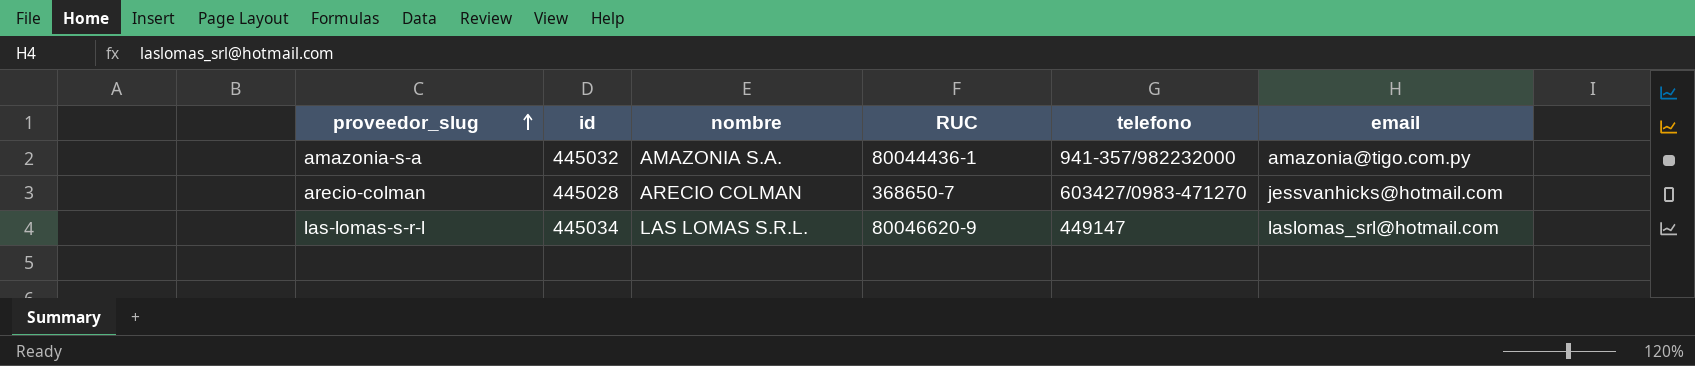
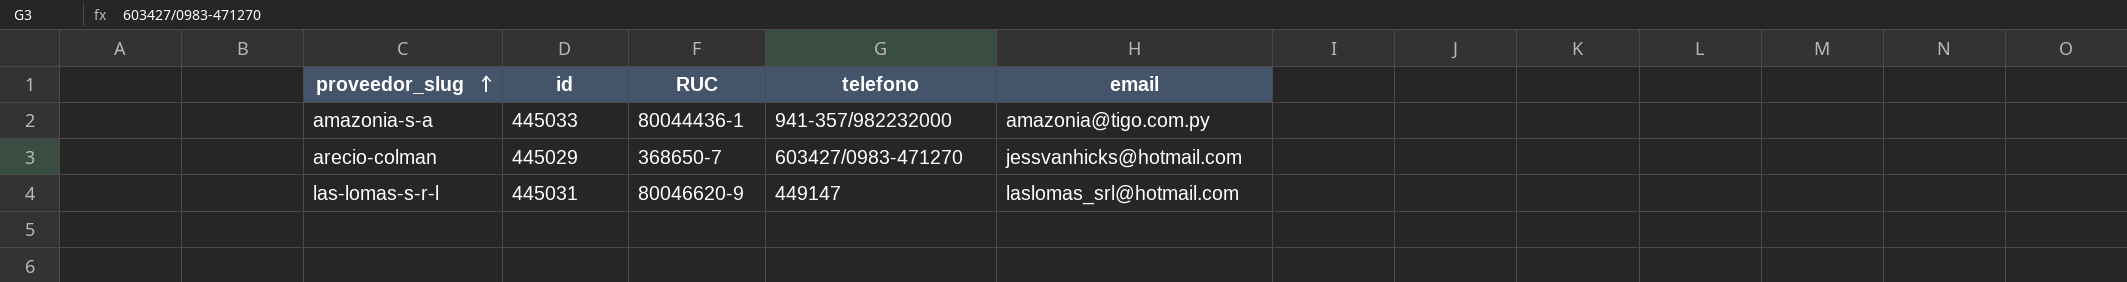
column nombre | position: 3 -> none
amazonia-s-a | id: 445032 -> 445033
arecio-colman | id: 445028 -> 445029
las-lomas-s-r-l | id: 445034 -> 445031

